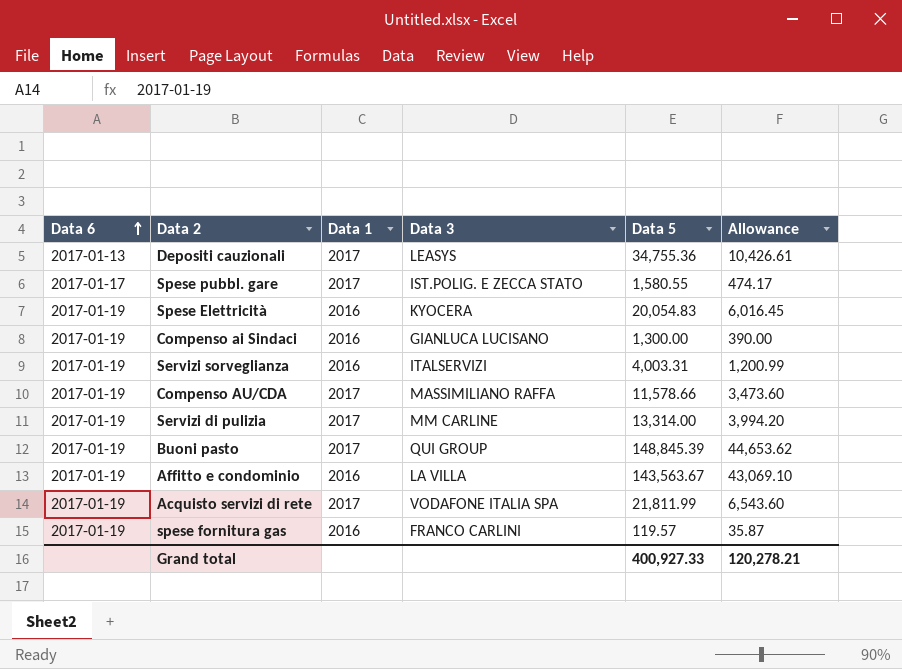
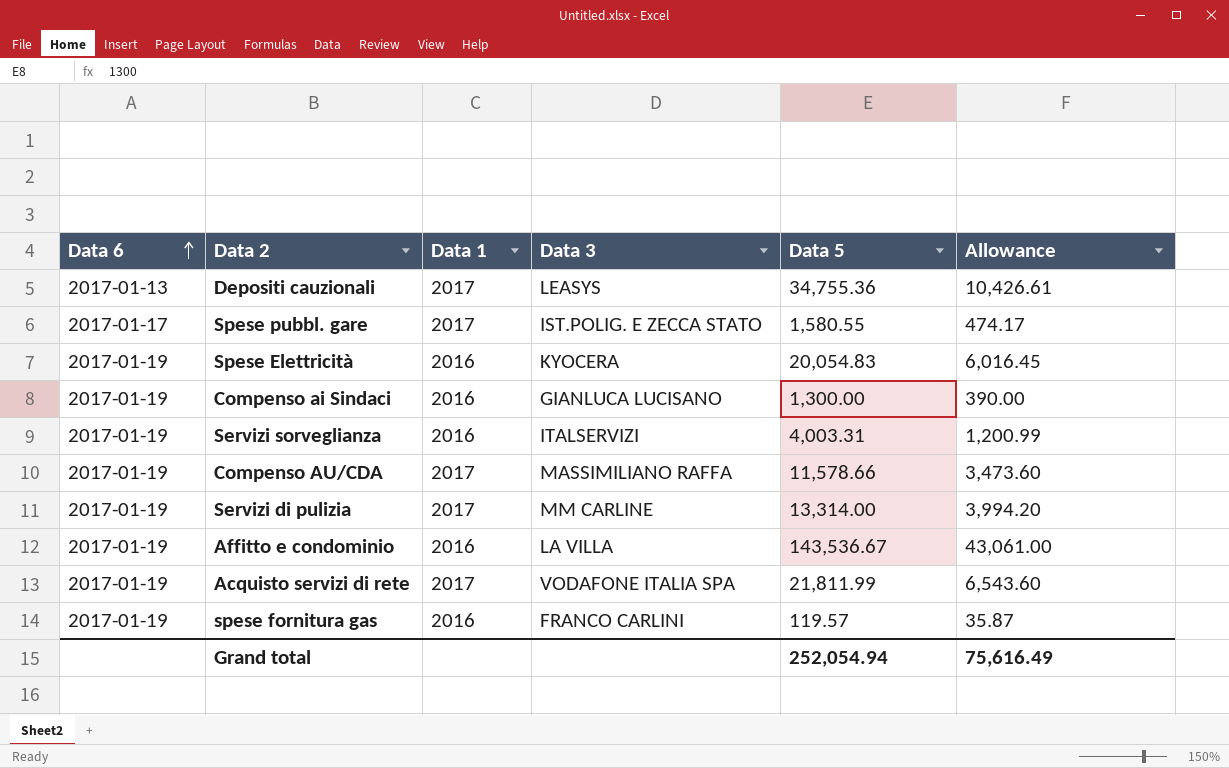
row Buoni pasto: 2017-01-19 | 2017 | QUI GROUP | 148,845.39 | 44,653.62 -> none
Affitto e condominio | Data 5: 143,563.67 -> 143,536.67
Affitto e condominio | Allowance: 43,069.10 -> 43,061.00
Grand total | Data 5: 400,927.33 -> 252,054.94
Grand total | Allowance: 120,278.21 -> 75,616.49

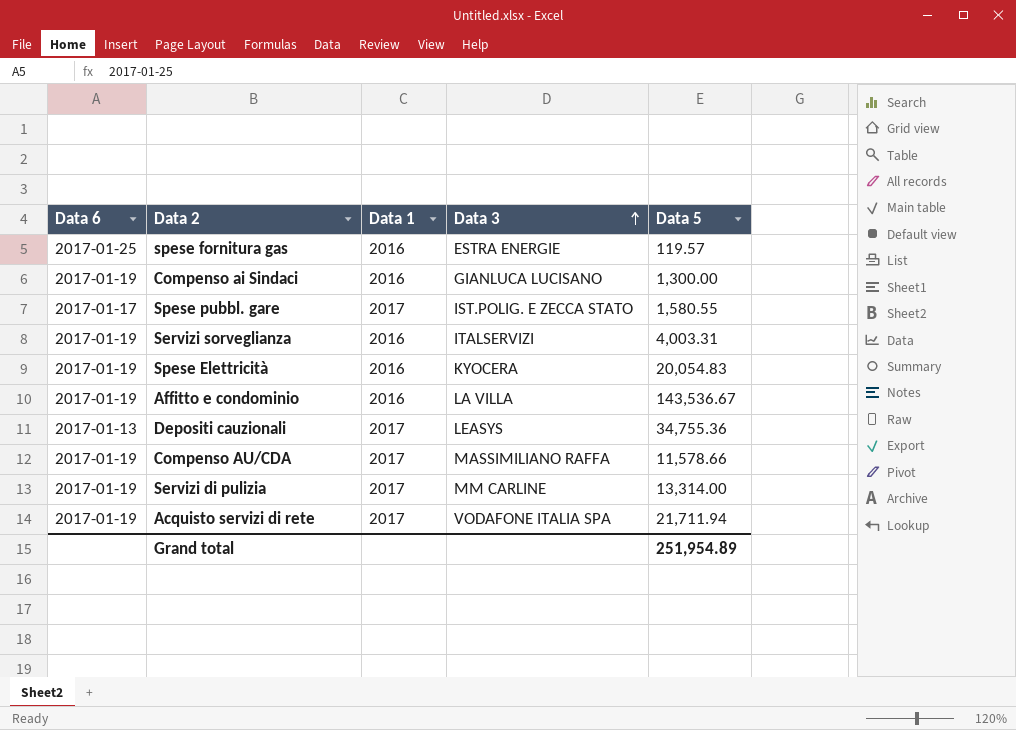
row order: Data 6 ascending -> Data 3 ascending
column Allowance | formula: [Data 5] * 0.3 -> none
spese fornitura gas | Data 6: 2017-01-19 -> 2017-01-25
spese fornitura gas | Data 3: FRANCO CARLINI -> ESTRA ENERGIE
Acquisto servizi di rete | Data 5: 21,811.99 -> 21,711.94
Grand total | Data 5: 252,054.94 -> 251,954.89

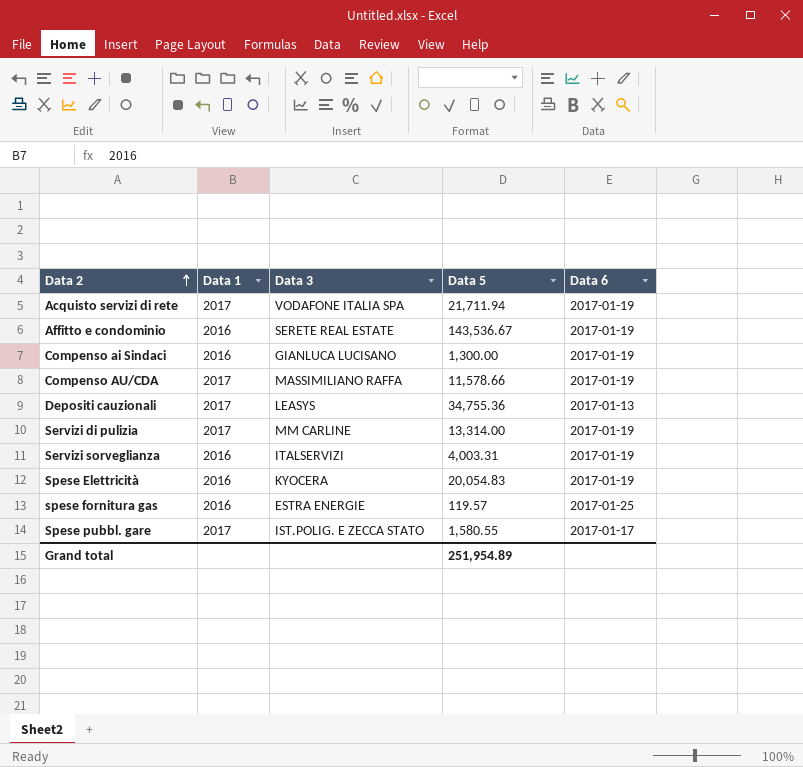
row order: Data 3 ascending -> Data 2 ascending
column Data 6 | position: 1 -> 5
Affitto e condominio | Data 3: LA VILLA -> SERETE REAL ESTATE

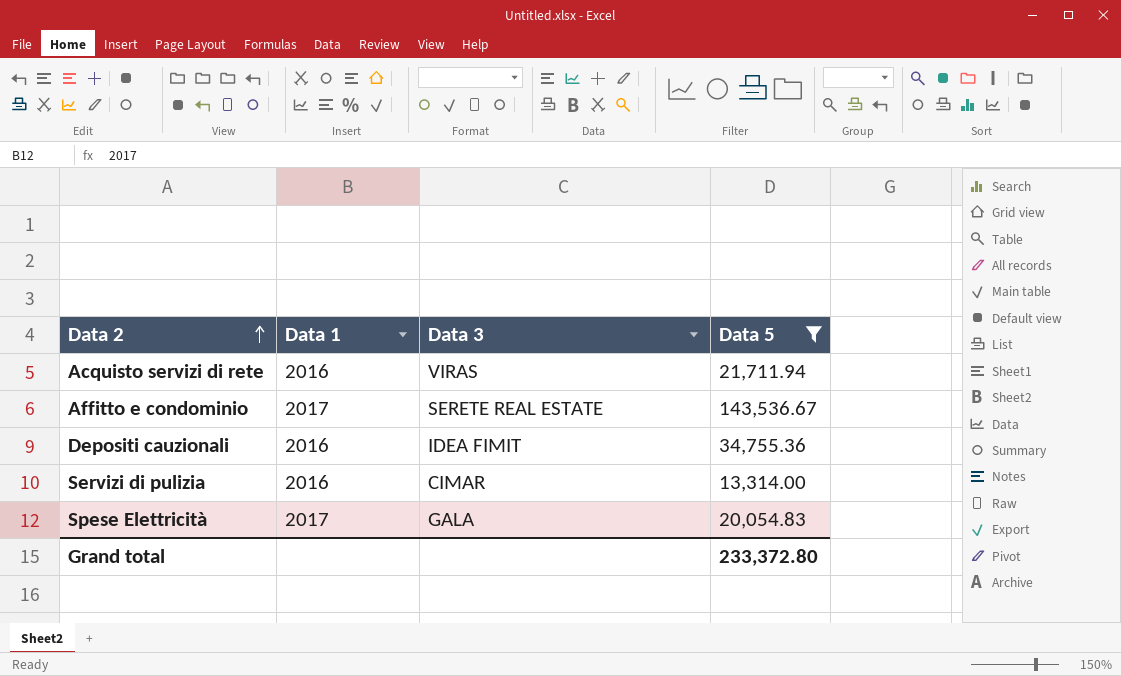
filter: none -> Data 5 >= 13,314.00
column Data 6 | position: 5 -> none
Acquisto servizi di rete | Data 1: 2017 -> 2016
Acquisto servizi di rete | Data 3: VODAFONE ITALIA SPA -> VIRAS
Affitto e condominio | Data 1: 2016 -> 2017
Depositi cauzionali | Data 1: 2017 -> 2016
Depositi cauzionali | Data 3: LEASYS -> IDEA FIMIT
Servizi di pulizia | Data 1: 2017 -> 2016
Servizi di pulizia | Data 3: MM CARLINE -> CIMAR
Spese Elettricità | Data 1: 2016 -> 2017
Spese Elettricità | Data 3: KYOCERA -> GALA
Grand total | Data 5: 251,954.89 -> 233,372.80

